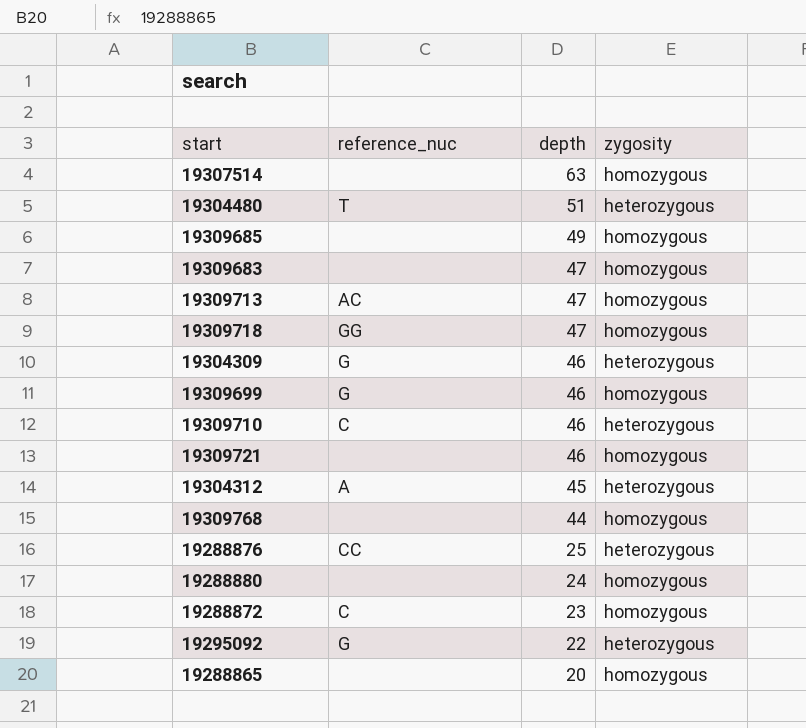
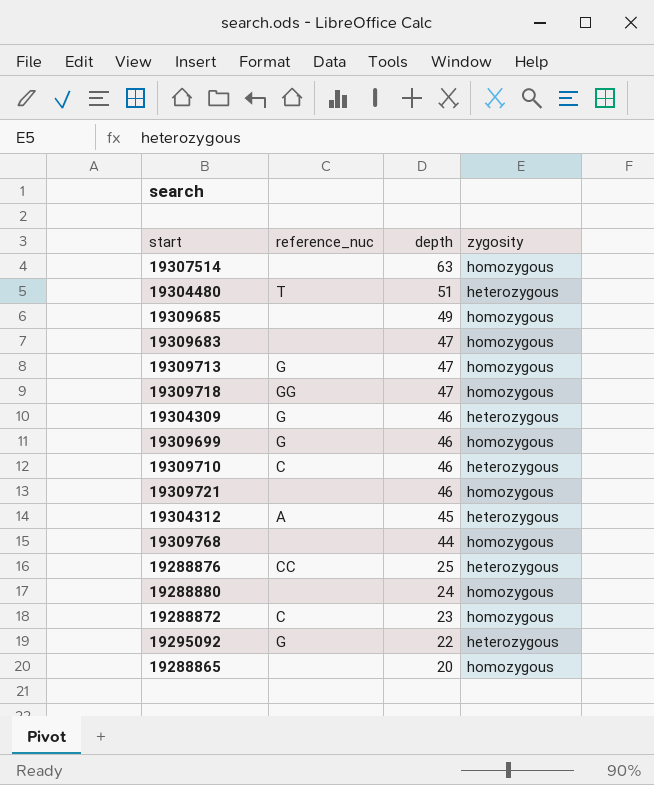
19309713 | reference_nuc: AC -> G

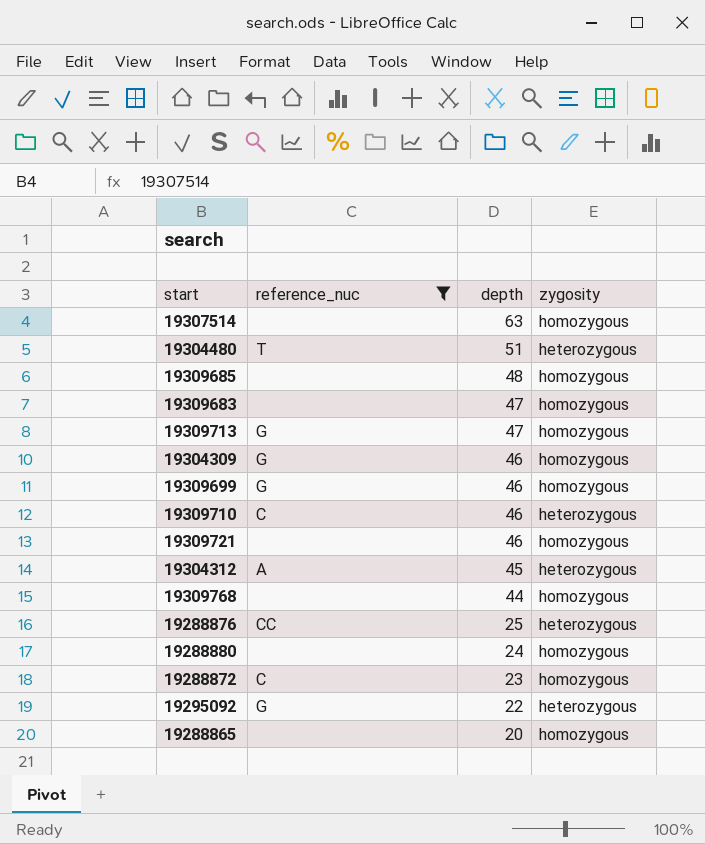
filter: none -> reference_nuc != GG
19309685 | depth: 49 -> 48
19304309 | zygosity: heterozygous -> homozygous

